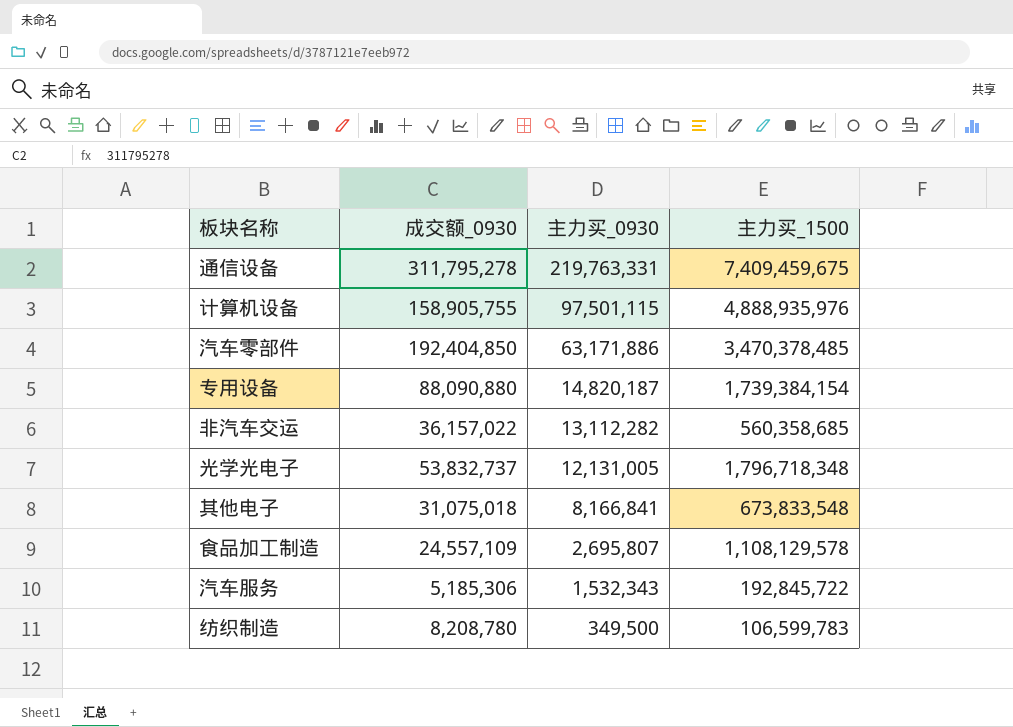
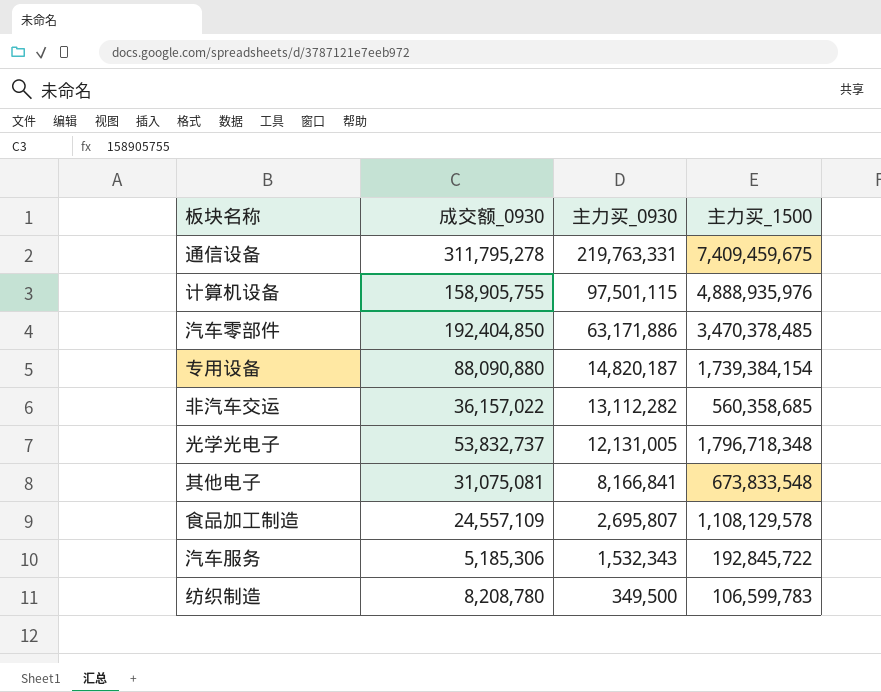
其他电子 | 成交额_0930: 31,075,018 -> 31,075,081

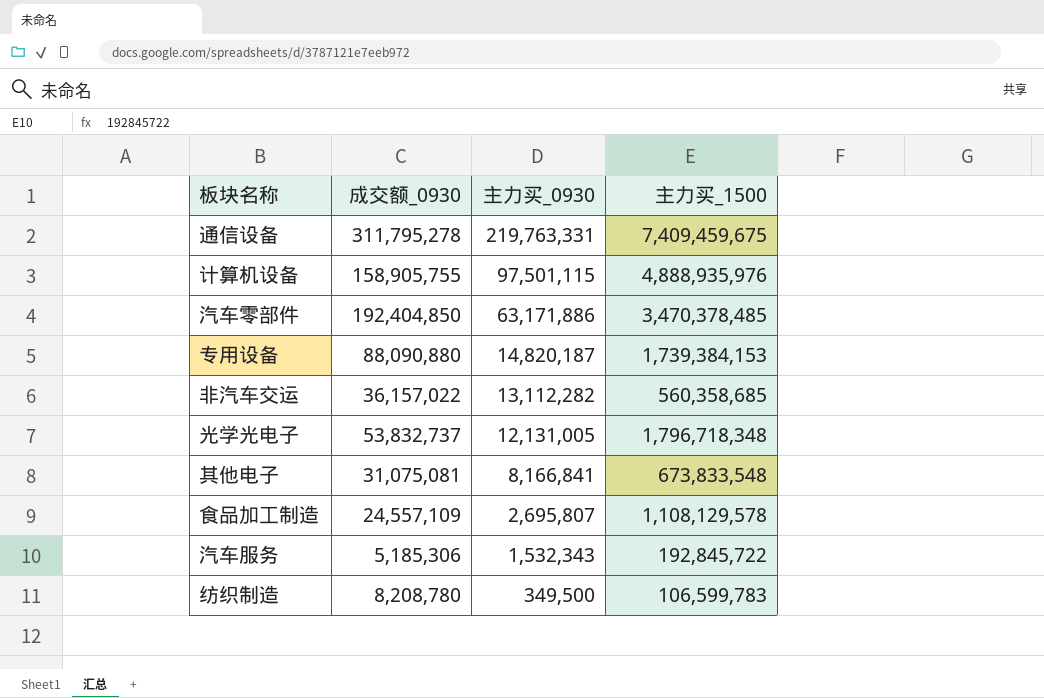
专用设备 | 主力买_1500: 1,739,384,154 -> 1,739,384,153

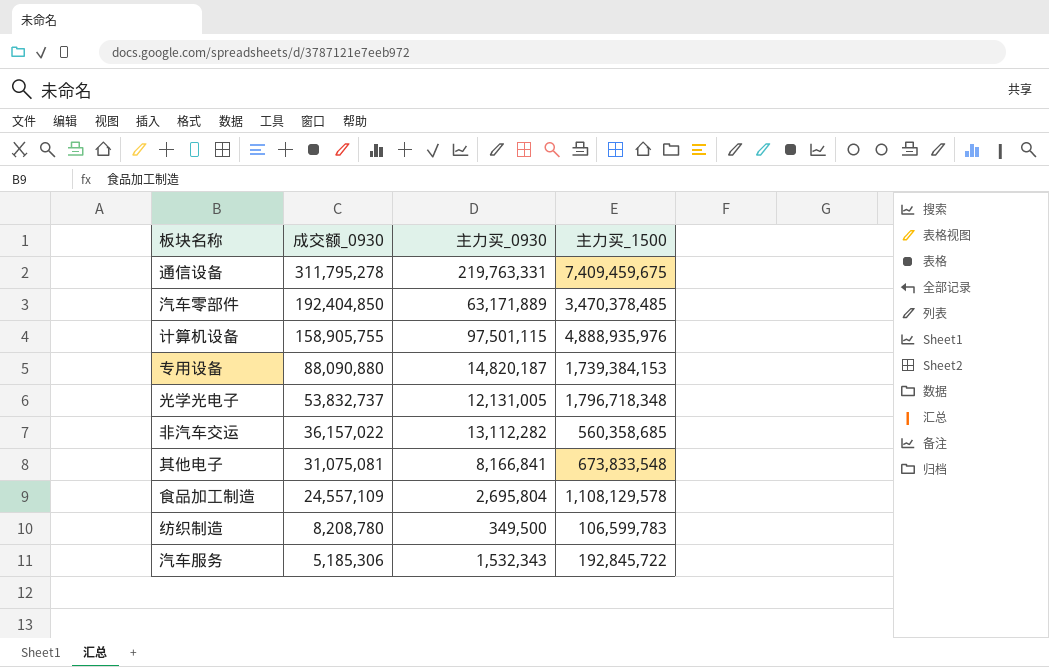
row order: 主力买_0930 descending -> 成交额_0930 descending
汽车零部件 | 主力买_0930: 63,171,886 -> 63,171,889
食品加工制造 | 主力买_0930: 2,695,807 -> 2,695,804

